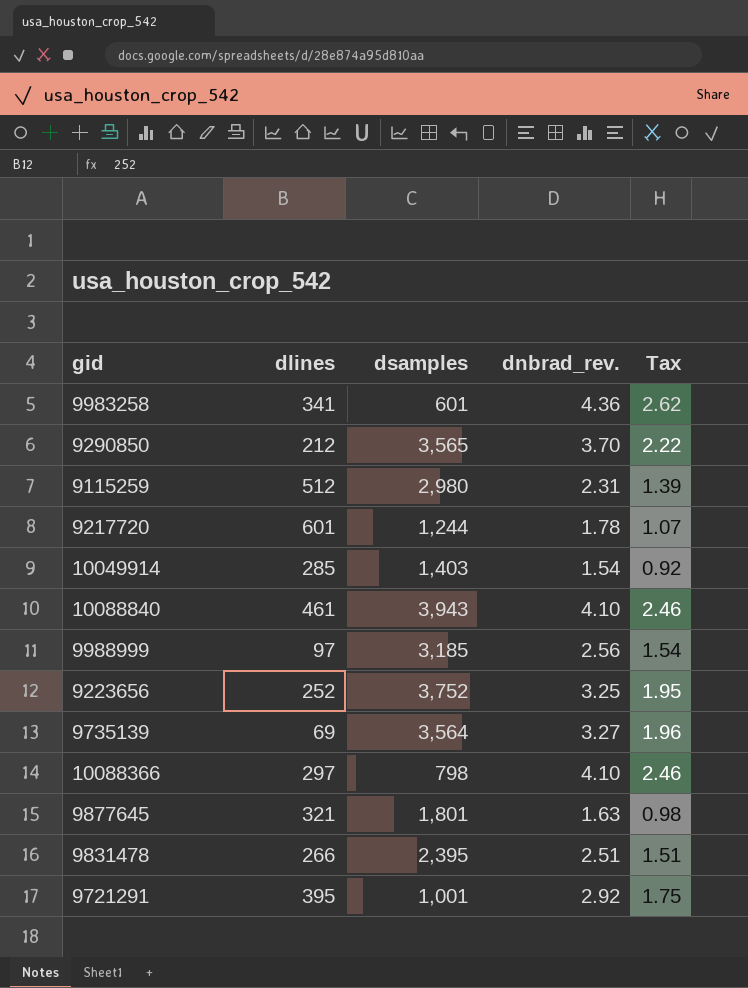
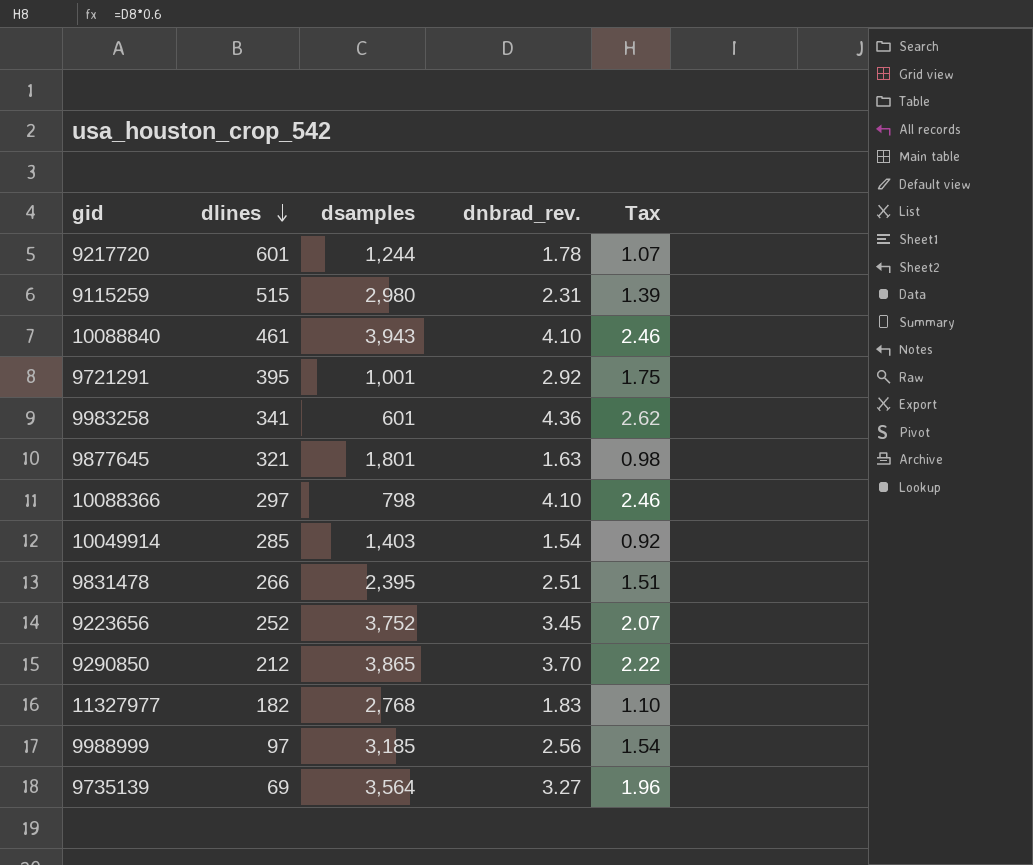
row order: none -> dlines descending
9115259 | dlines: 512 -> 515
9223656 | dnbrad_rev.: 3.25 -> 3.45
9223656 | Tax: 1.95 -> 2.07
9290850 | dsamples: 3,565 -> 3,865
row 11327977: none -> 182 | 2,768 | 1.83 | 1.10

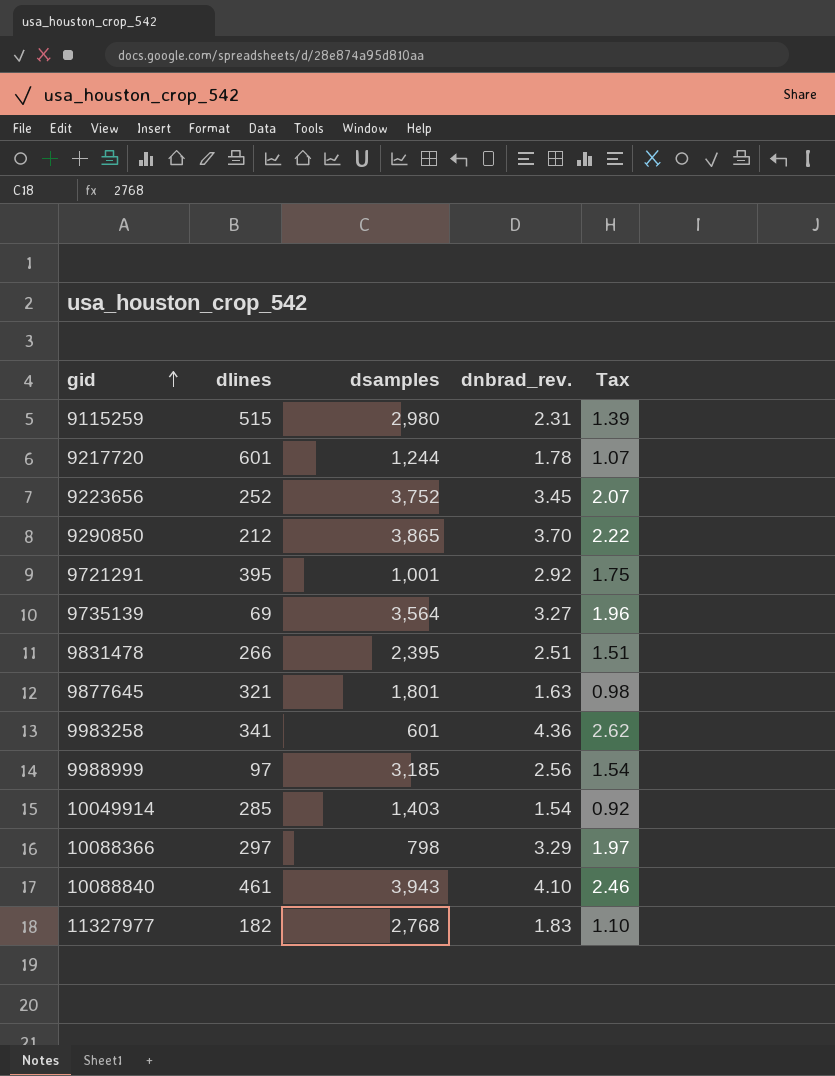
row order: dlines descending -> gid ascending
10088366 | dnbrad_rev.: 4.10 -> 3.29
10088366 | Tax: 2.46 -> 1.97

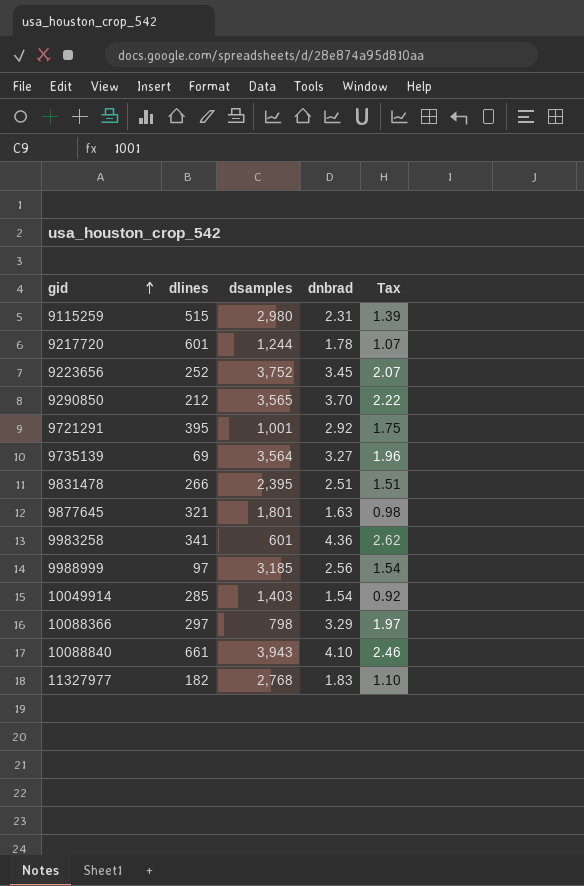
column name: dnbrad_rev. -> dnbrad
9290850 | dsamples: 3,865 -> 3,565
10088840 | dlines: 461 -> 661

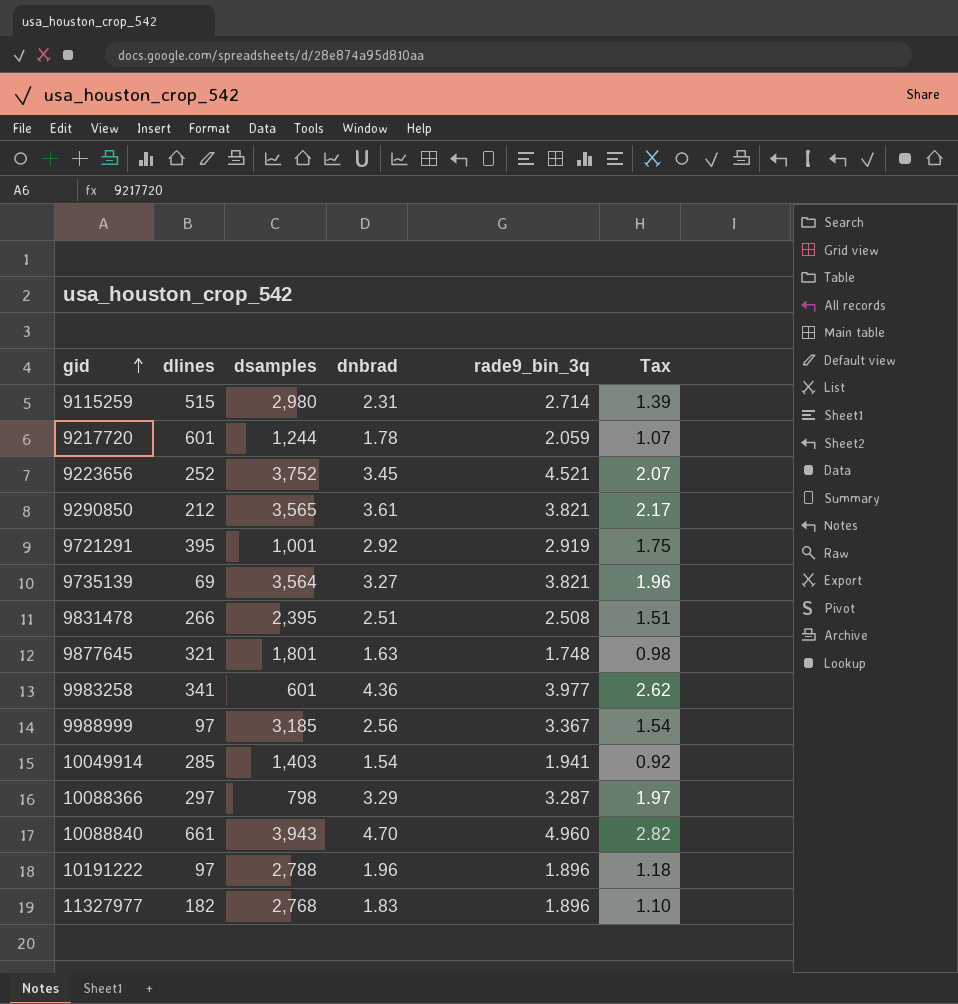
column rade9_bin_3q | position: none -> 5
9290850 | dnbrad: 3.70 -> 3.61
9290850 | Tax: 2.22 -> 2.17
10088840 | dnbrad: 4.10 -> 4.70
10088840 | Tax: 2.46 -> 2.82
row 10191222: none -> 97 | 2,788 | 1.96 | 1.896 | 1.18

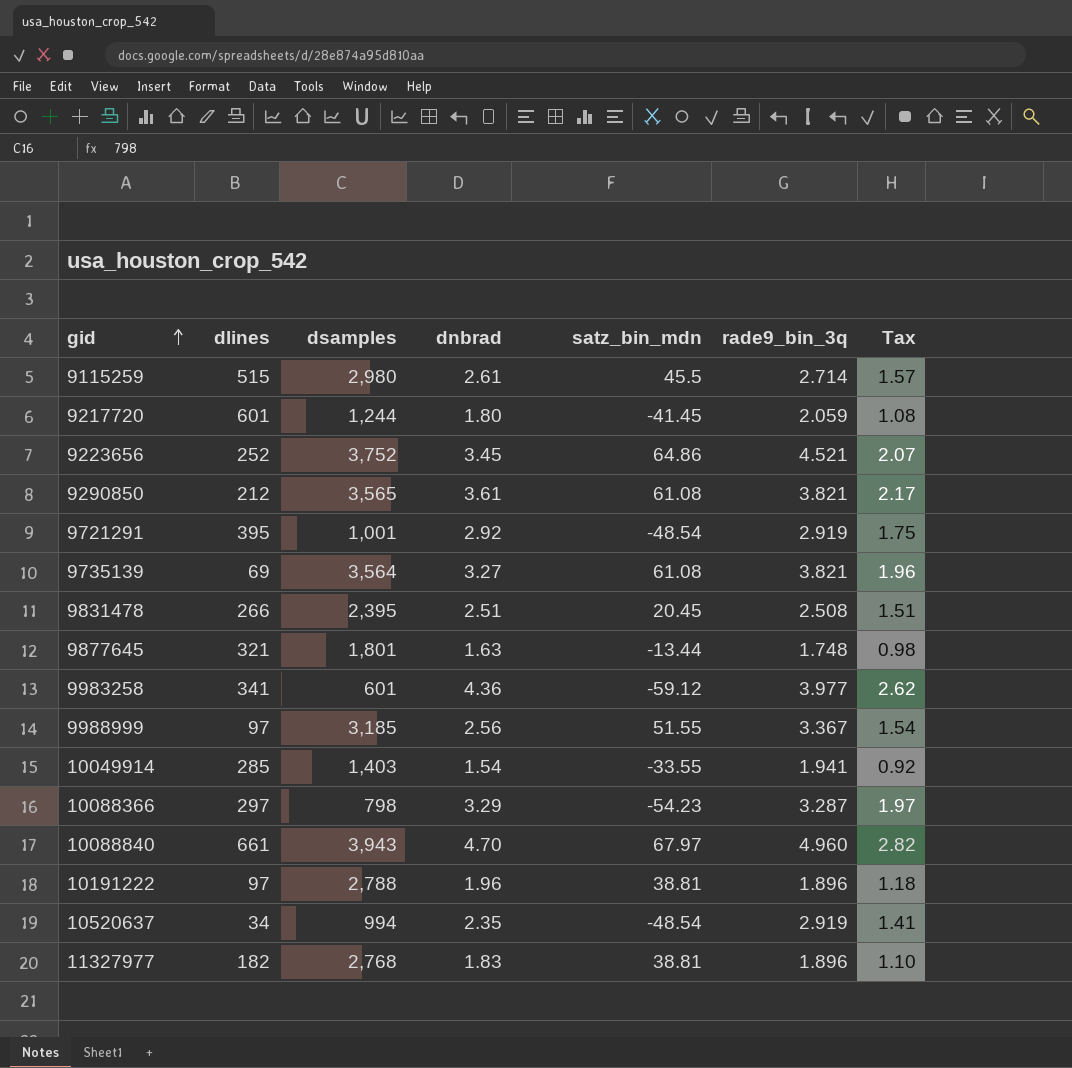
column satz_bin_mdn | position: none -> 5
9115259 | dnbrad: 2.31 -> 2.61
9115259 | Tax: 1.39 -> 1.57
9217720 | dnbrad: 1.78 -> 1.80
9217720 | Tax: 1.07 -> 1.08
row 10520637: none -> 34 | 994 | 2.35 | -48.54 | 2.919 | 1.41

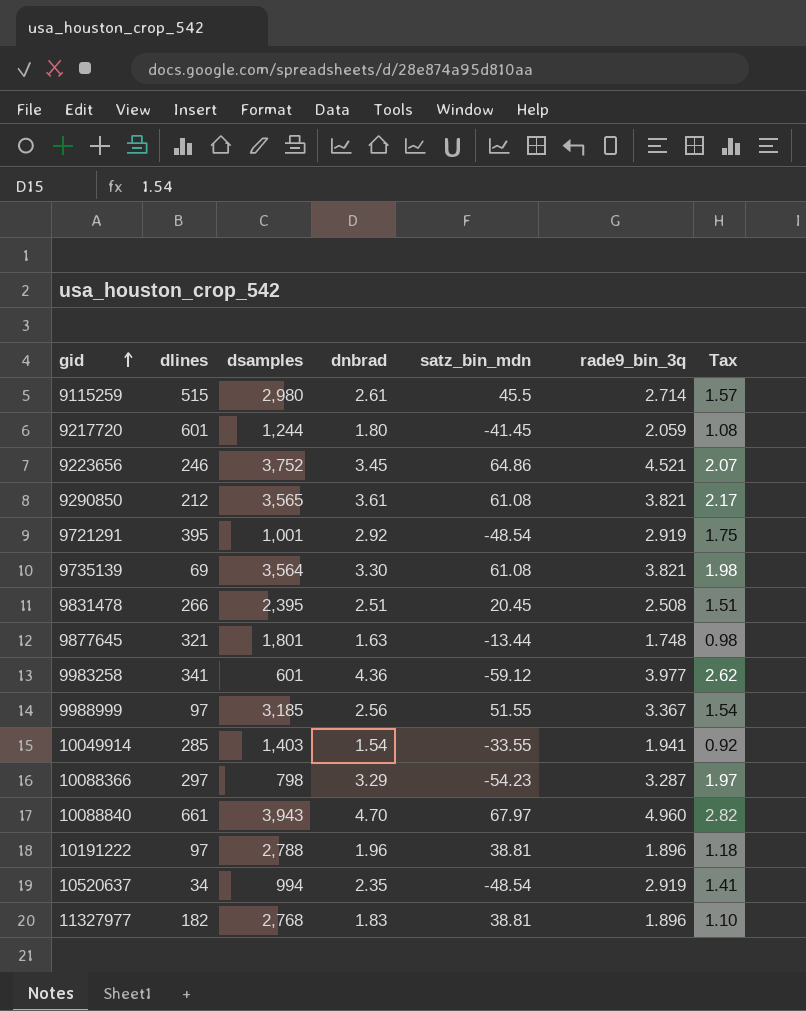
9223656 | dlines: 252 -> 246
9735139 | dnbrad: 3.27 -> 3.30
9735139 | Tax: 1.96 -> 1.98

